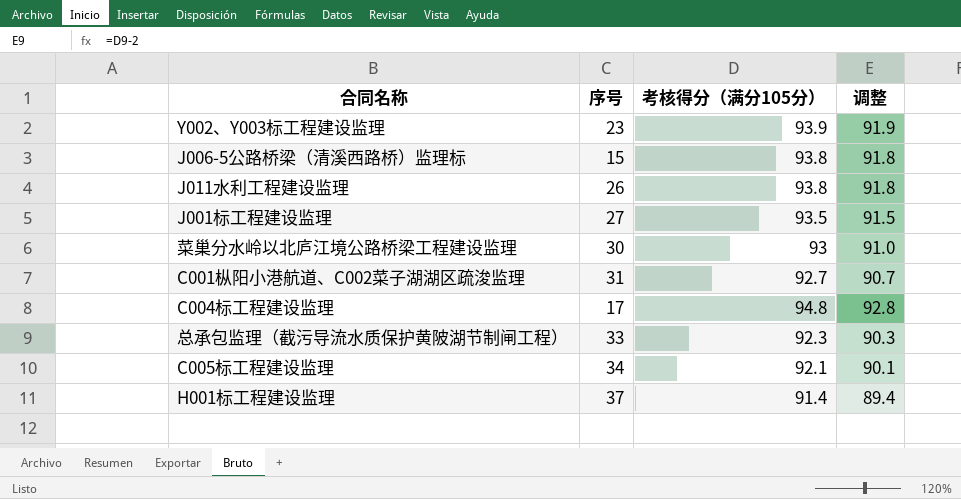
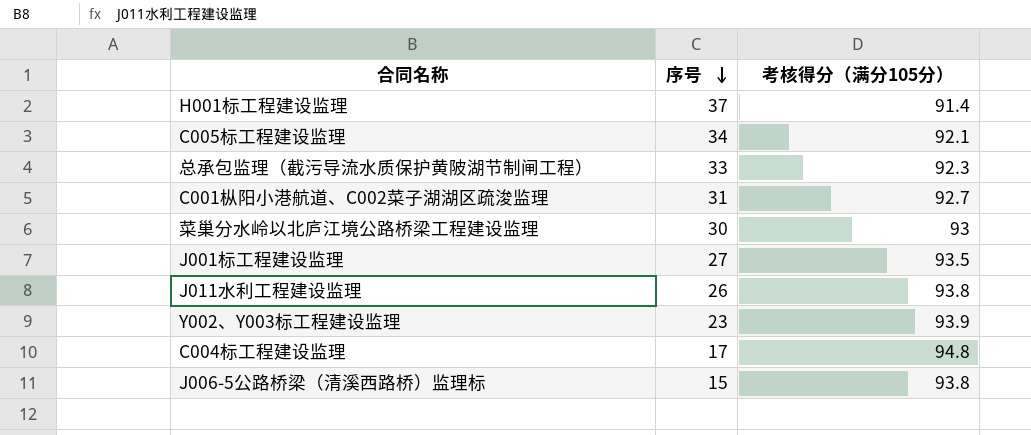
row order: none -> 序号 descending
column 调整 | formula: [考核得分（满分105分）] - 2 -> none

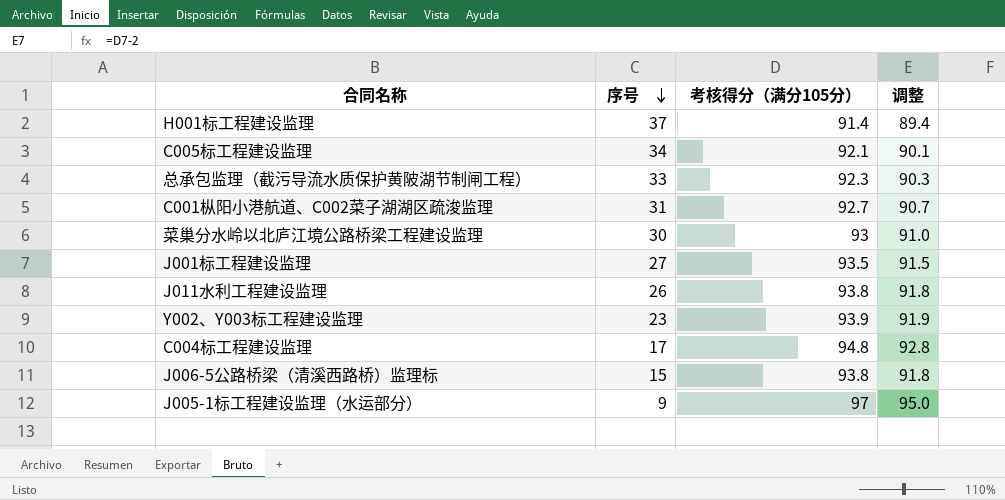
column 调整 | formula: none -> [考核得分（满分105分）] - 2
row J005-1标工程建设监理（水运部分）: none -> 9 | 97 | 95.0

